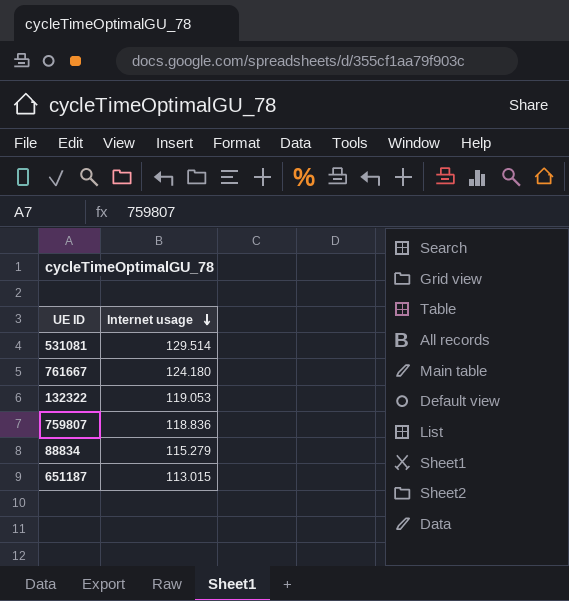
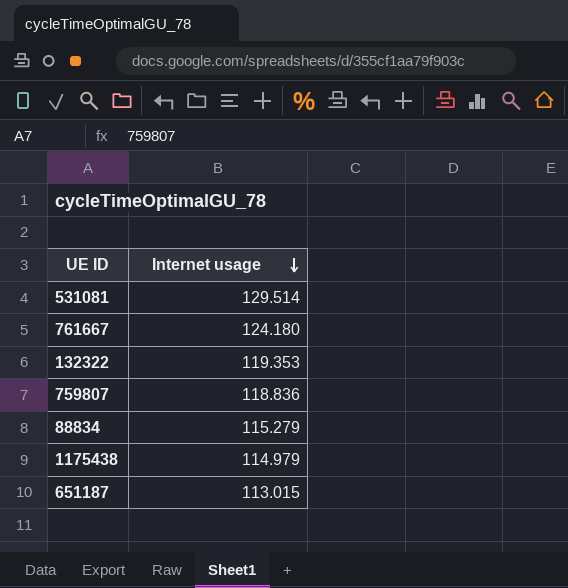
132322 | Internet usage: 119.053 -> 119.353
row 1175438: none -> 114.979

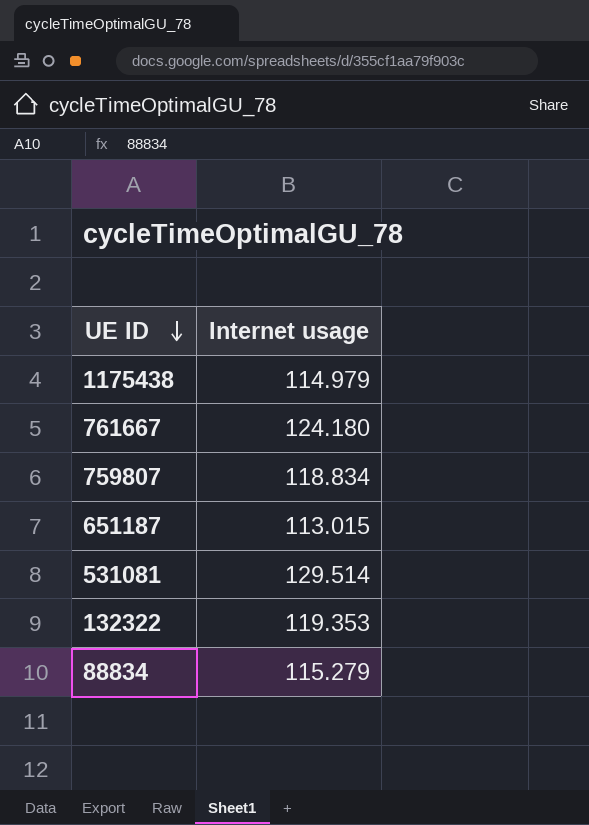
row order: Internet usage descending -> UE ID descending
759807 | Internet usage: 118.836 -> 118.834

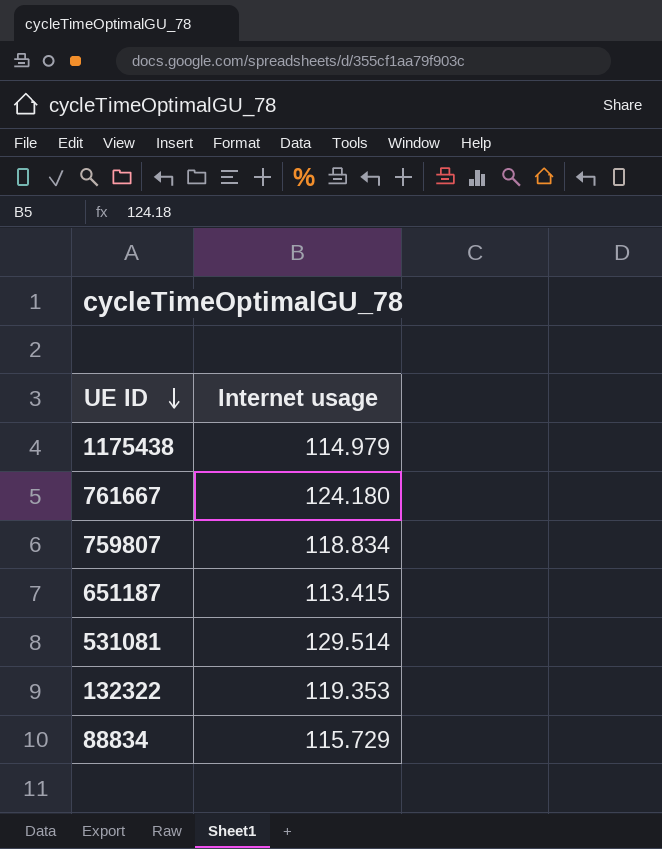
651187 | Internet usage: 113.015 -> 113.415
88834 | Internet usage: 115.279 -> 115.729

